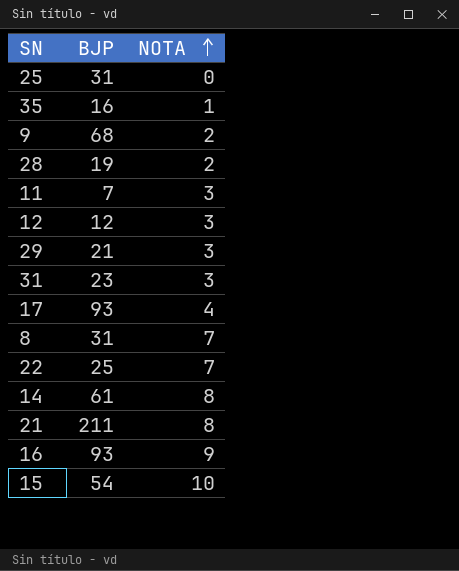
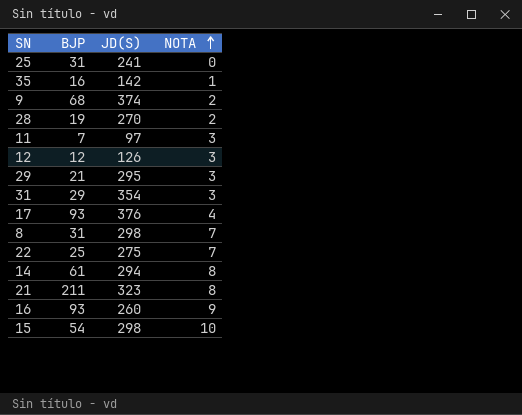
column JD(S) | position: none -> 3
31 | BJP: 23 -> 29

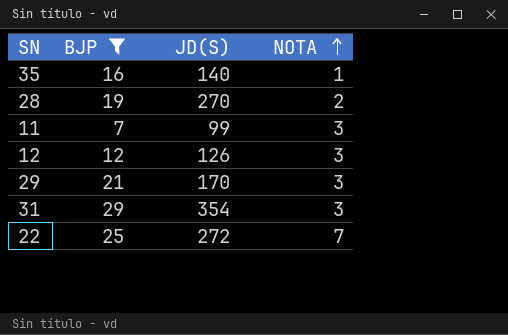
filter: none -> BJP <= 29
35 | JD(S): 142 -> 140
11 | JD(S): 97 -> 99
29 | JD(S): 295 -> 170
22 | JD(S): 275 -> 272

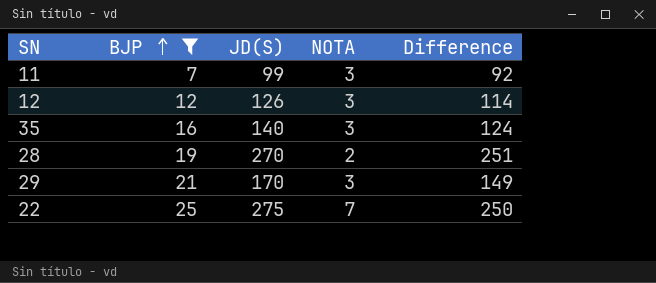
row order: NOTA ascending -> BJP ascending
column Difference | formula: none -> [JD(S)] - [BJP]
row 31: 29 | 354 | 3 -> none
35 | NOTA: 1 -> 3
22 | JD(S): 272 -> 275

